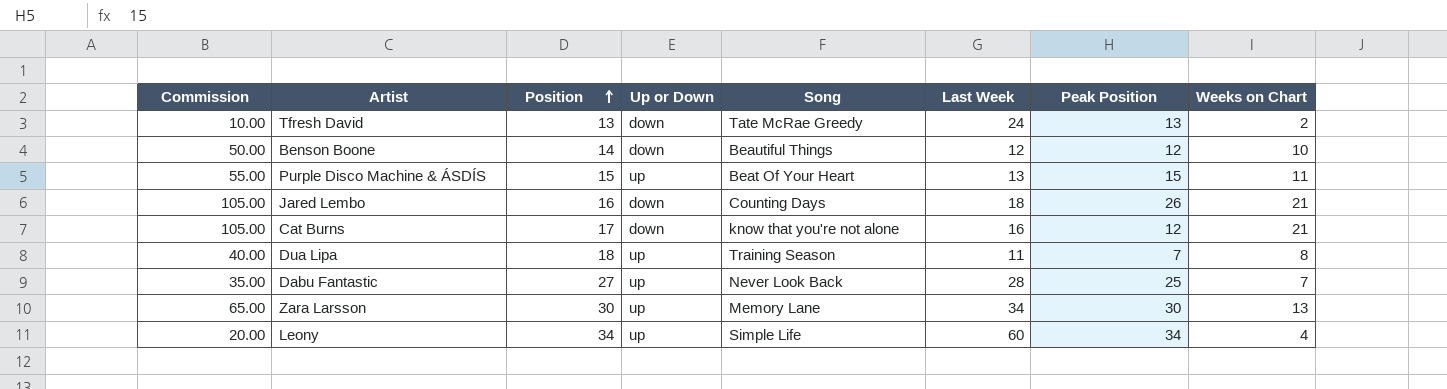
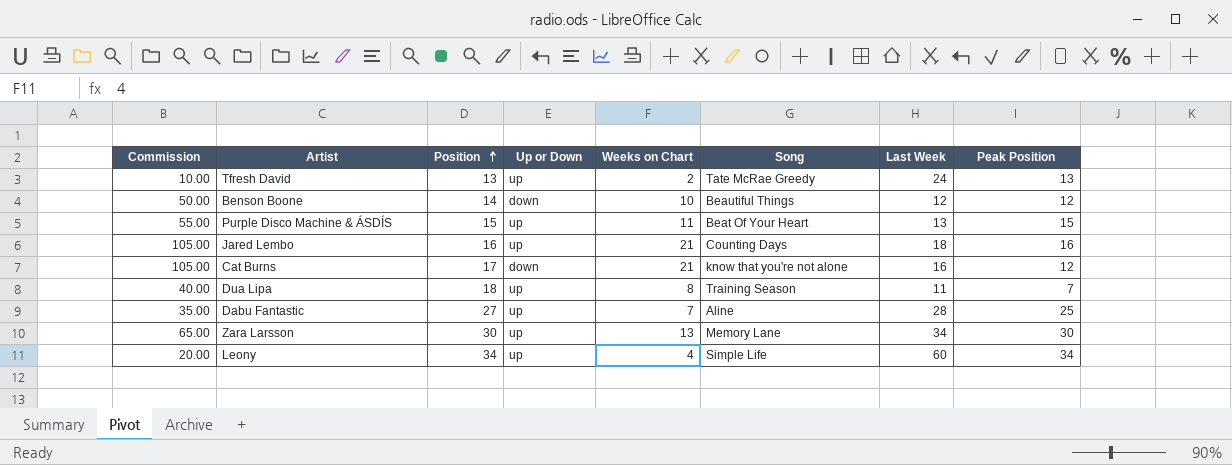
column Weeks on Chart | position: 8 -> 5
Tfresh David | Up or Down: down -> up
Jared Lembo | Up or Down: down -> up
Jared Lembo | Peak Position: 26 -> 16
Dabu Fantastic | Song: Never Look Back -> Aline

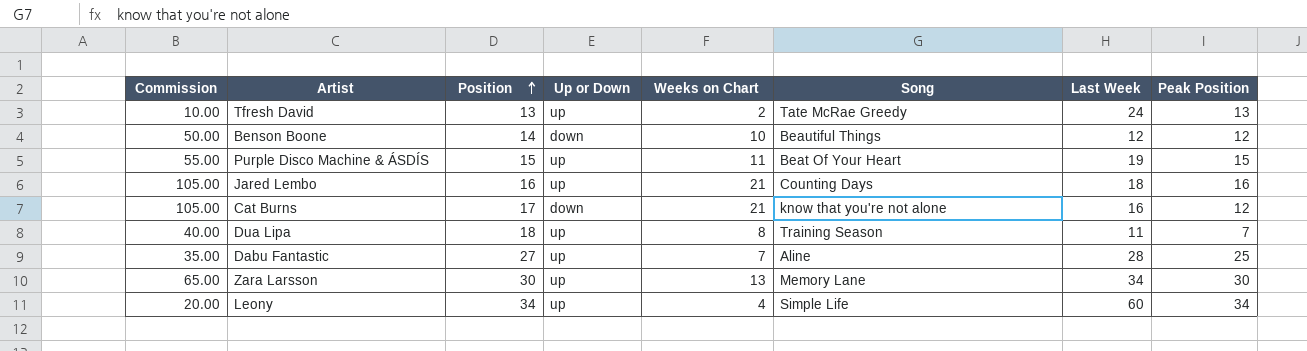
Purple Disco Machine & ÁSDÍS | Last Week: 13 -> 19

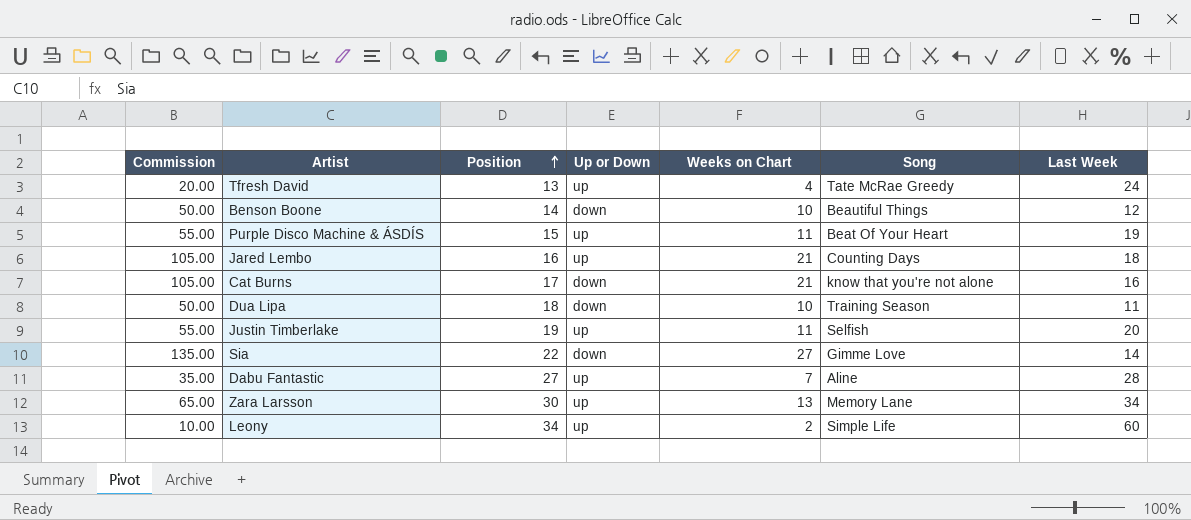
column Peak Position | position: 8 -> none
Tfresh David | Commission: 10.00 -> 20.00
Tfresh David | Weeks on Chart: 2 -> 4
Dua Lipa | Commission: 40.00 -> 50.00
Dua Lipa | Up or Down: up -> down
Dua Lipa | Weeks on Chart: 8 -> 10
row Justin Timberlake: none -> 55.00 | 19 | up | 11 | Selfish | 20
row Sia: none -> 135.00 | 22 | down | 27 | Gimme Love | 14
Leony | Commission: 20.00 -> 10.00
Leony | Weeks on Chart: 4 -> 2

